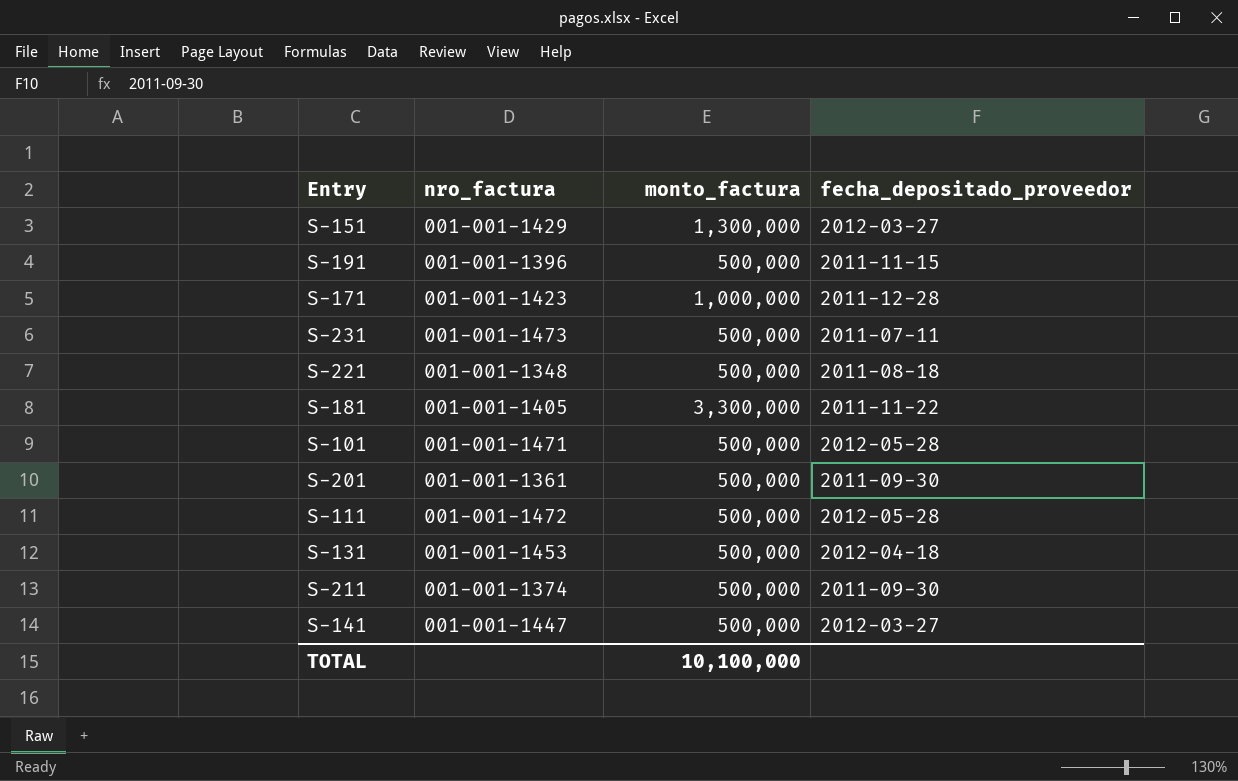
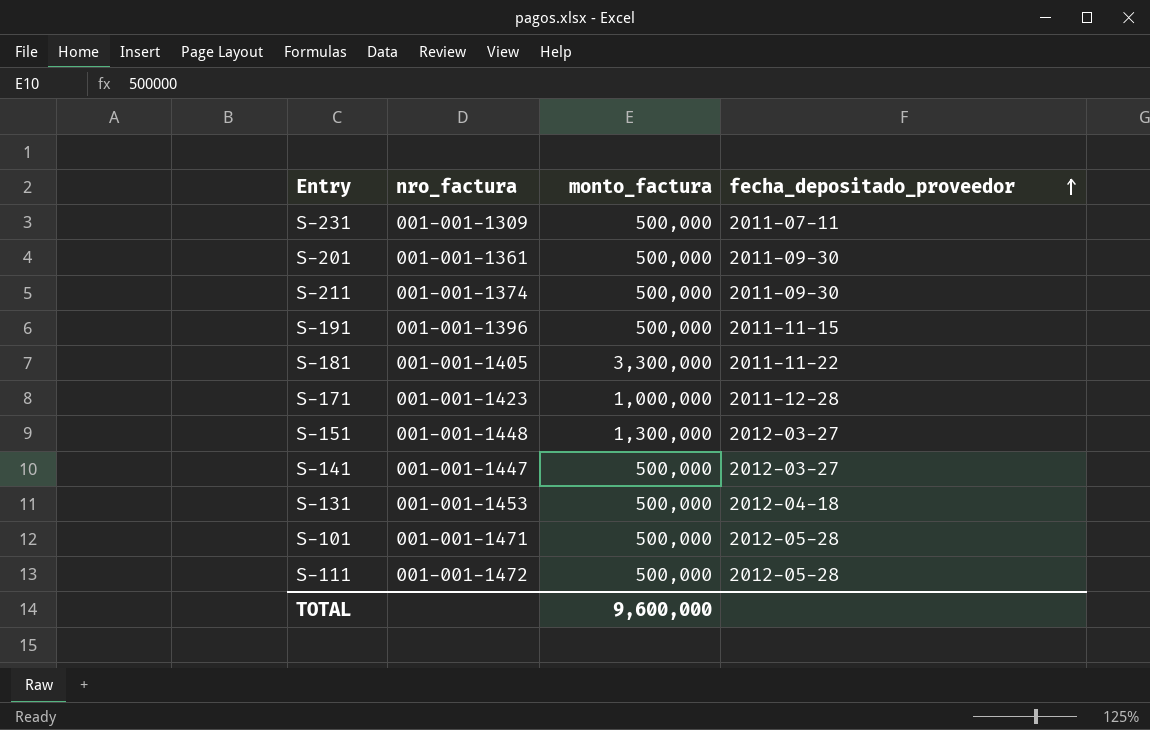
row order: none -> fecha_depositado_proveedor ascending
row S-221: 001-001-1348 | 500,000 | 2011-08-18 -> none
S-231 | nro_factura: 001-001-1473 -> 001-001-1309
S-151 | nro_factura: 001-001-1429 -> 001-001-1448
TOTAL | monto_factura: 10,100,000 -> 9,600,000

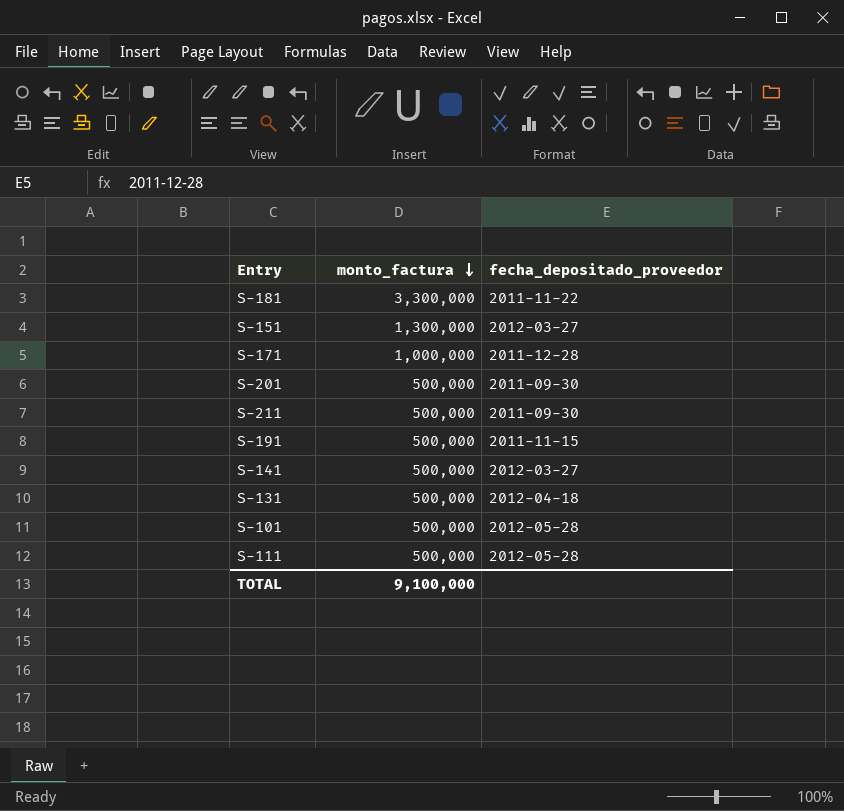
row order: fecha_depositado_proveedor ascending -> monto_factura descending
column nro_factura | position: 2 -> none
row S-231: 001-001-1309 | 500,000 | 2011-07-11 -> none
TOTAL | monto_factura: 9,600,000 -> 9,100,000

